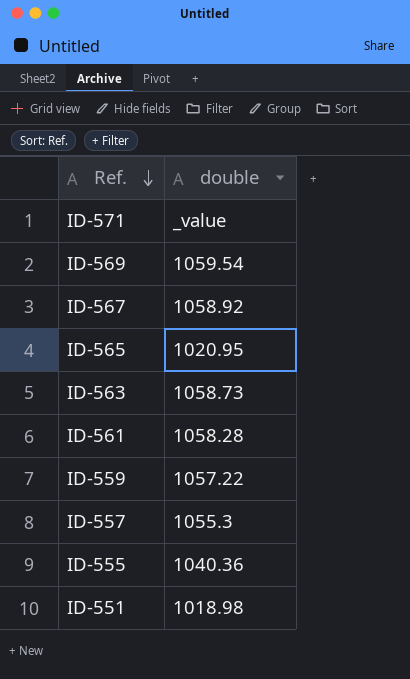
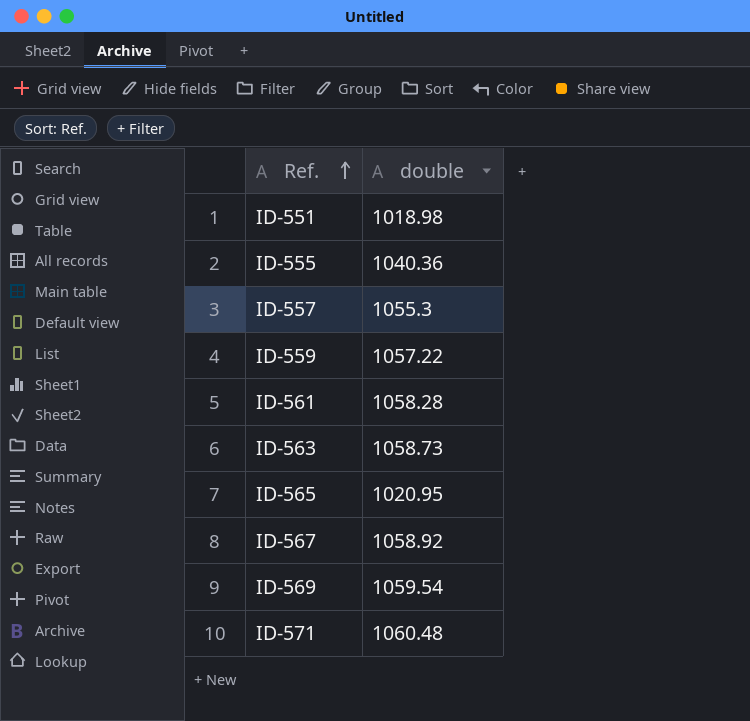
row order: Ref. descending -> Ref. ascending
ID-571 | double: _value -> 1060.48

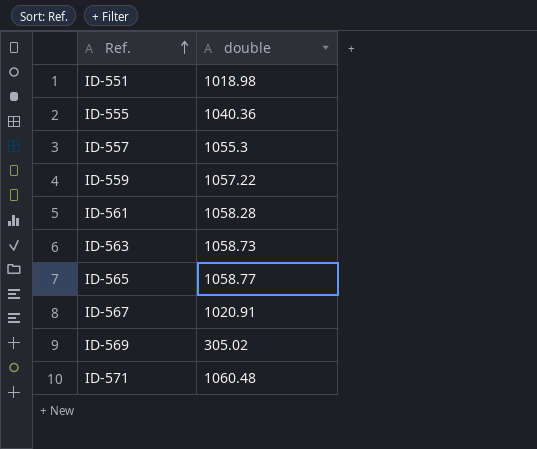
ID-565 | double: 1020.95 -> 1058.77
ID-567 | double: 1058.92 -> 1020.91
ID-569 | double: 1059.54 -> 305.02

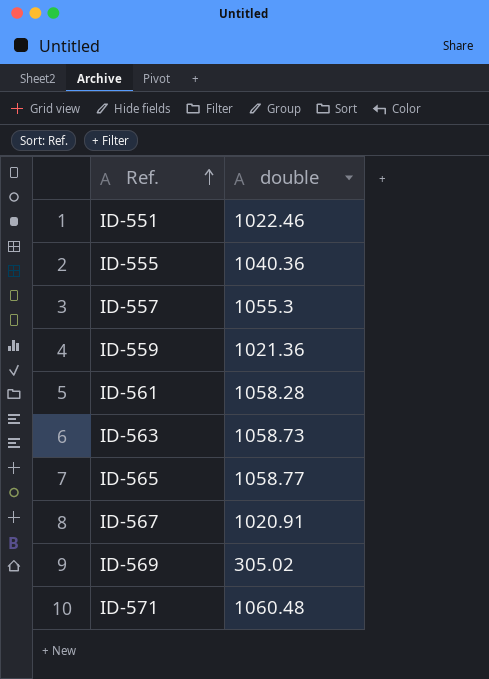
ID-551 | double: 1018.98 -> 1022.46
ID-559 | double: 1057.22 -> 1021.36

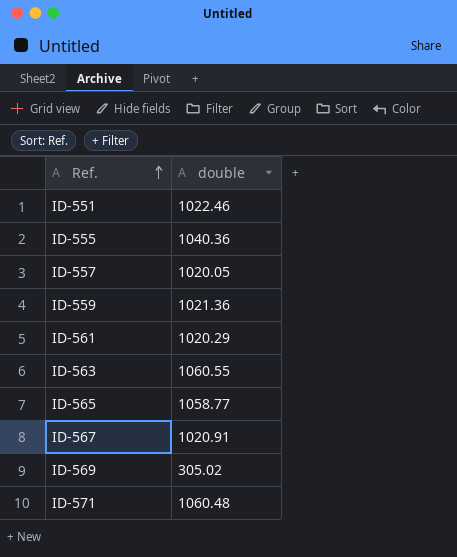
ID-557 | double: 1055.3 -> 1020.05
ID-561 | double: 1058.28 -> 1020.29
ID-563 | double: 1058.73 -> 1060.55

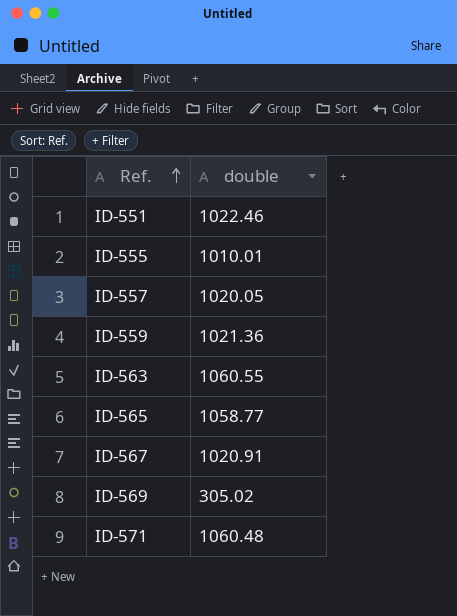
row ID-561: 1020.29 -> none
ID-555 | double: 1040.36 -> 1010.01

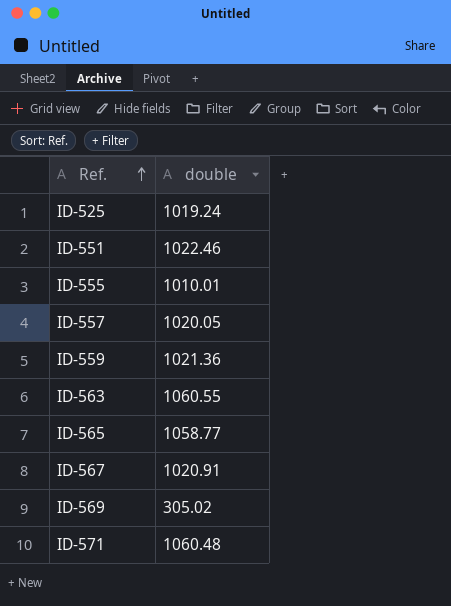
row ID-525: none -> 1019.24

